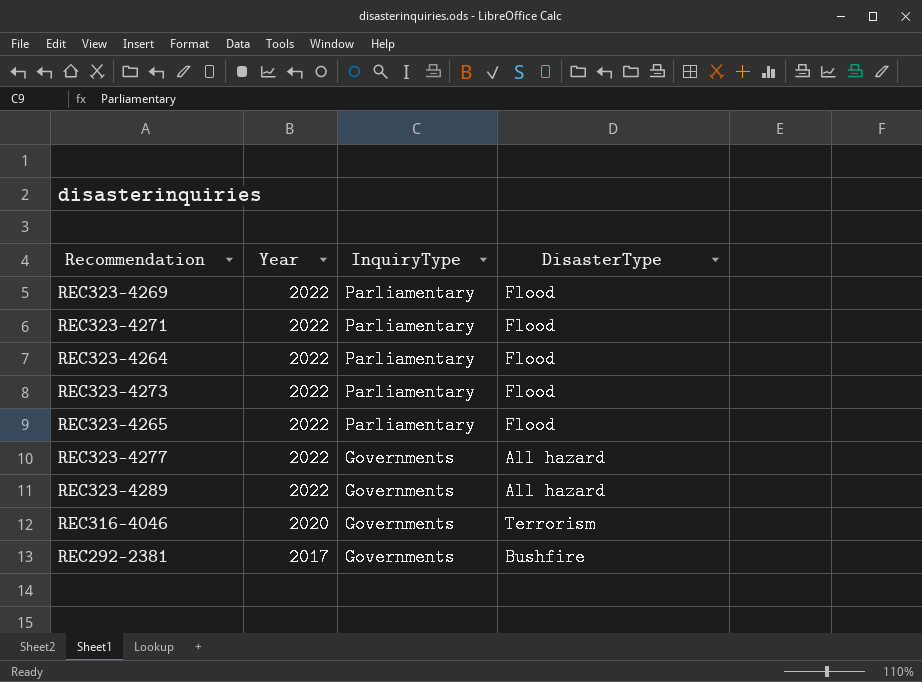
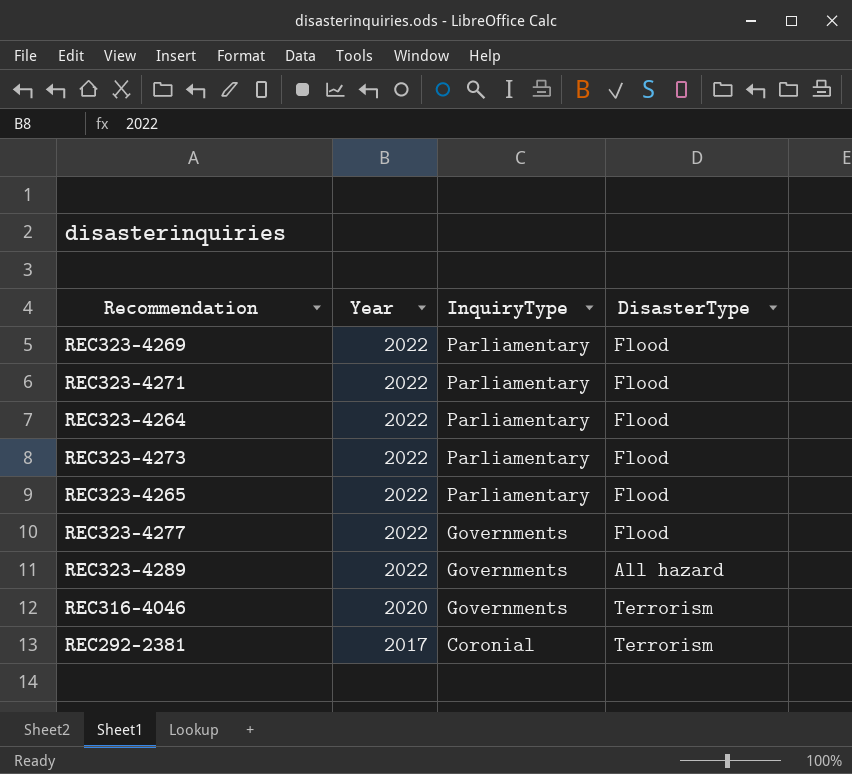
REC323-4277 | DisasterType: All hazard -> Flood
REC292-2381 | InquiryType: Governments -> Coronial
REC292-2381 | DisasterType: Bushfire -> Terrorism

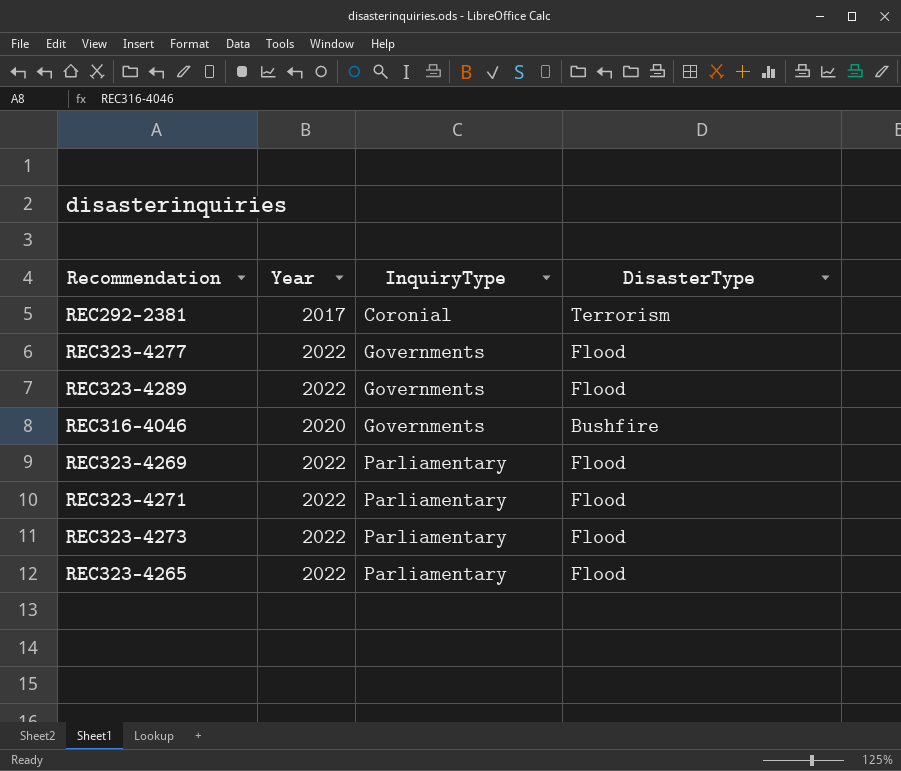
row order: Year descending -> InquiryType ascending
row REC323-4264: 2022 | Parliamentary | Flood -> none
REC323-4289 | DisasterType: All hazard -> Flood
REC316-4046 | DisasterType: Terrorism -> Bushfire

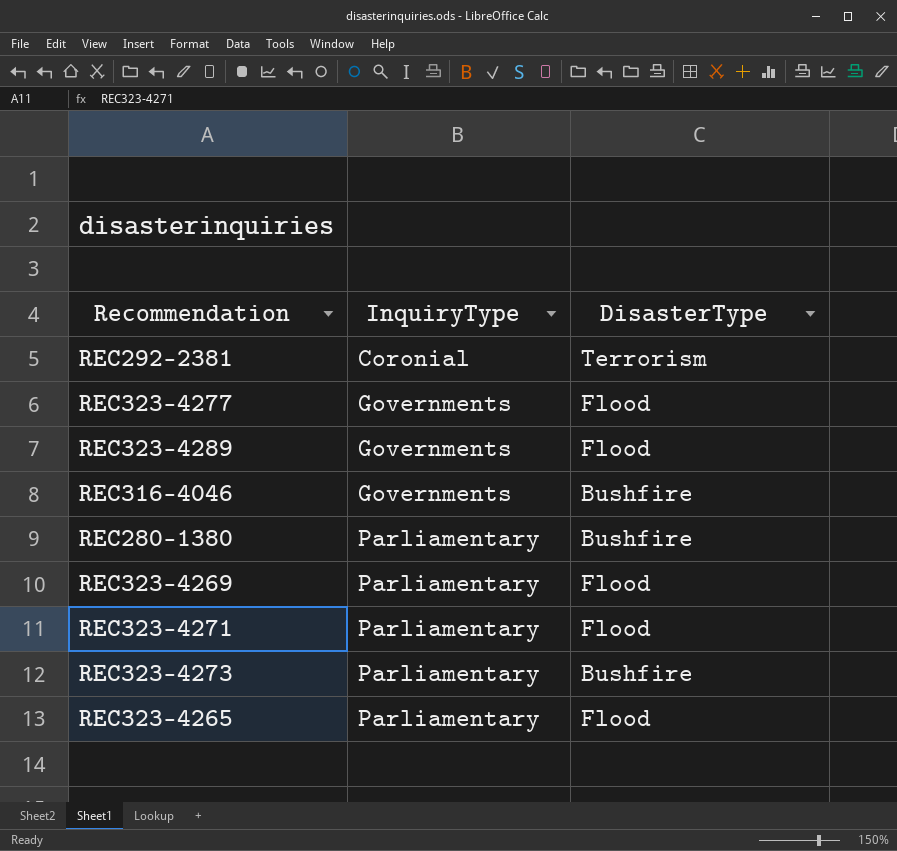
column Year | position: 2 -> none
row REC280-1380: none -> Parliamentary | Bushfire
REC323-4273 | DisasterType: Flood -> Bushfire

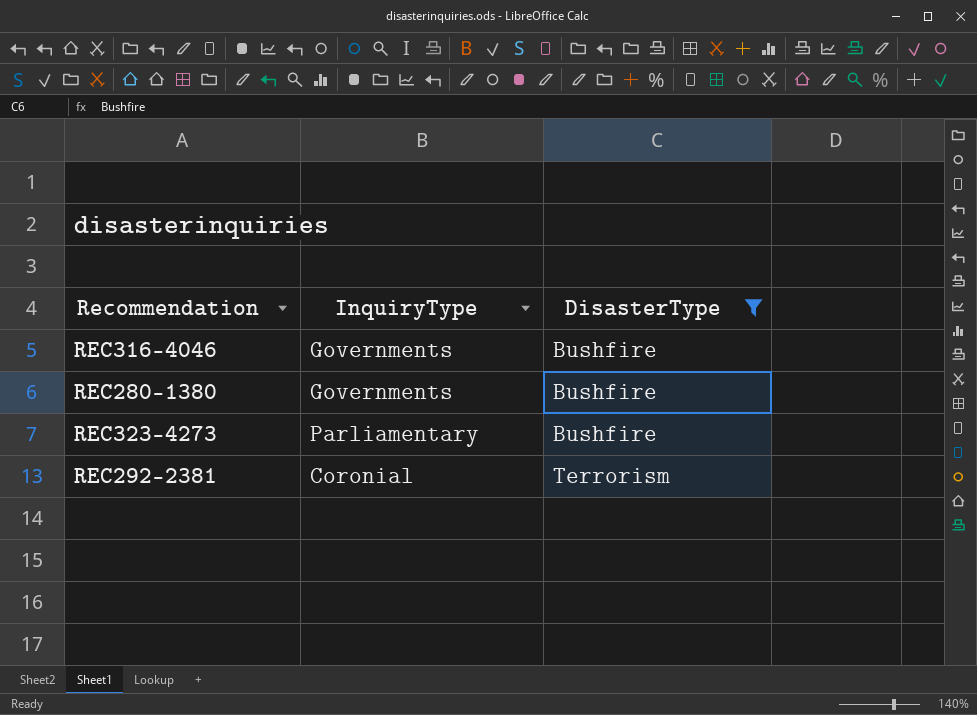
filter: none -> DisasterType != Flood
row order: InquiryType ascending -> DisasterType ascending
REC280-1380 | InquiryType: Parliamentary -> Governments

